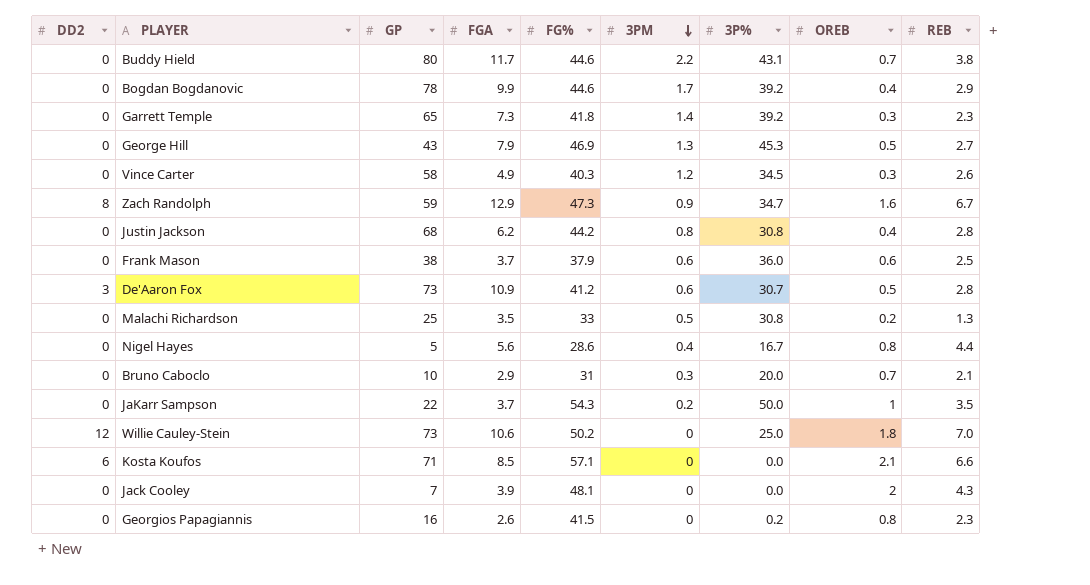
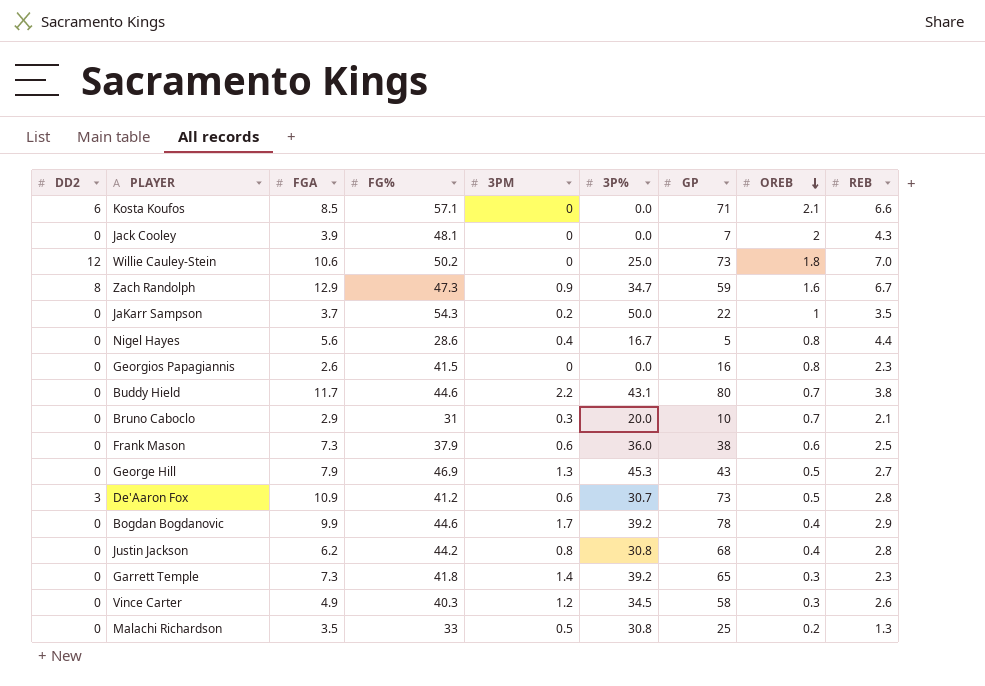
row order: 3PM descending -> OREB descending
column GP | position: 3 -> 7
Georgios Papagiannis | 3P%: 0.2 -> 0.0
Frank Mason | FGA: 3.7 -> 7.3

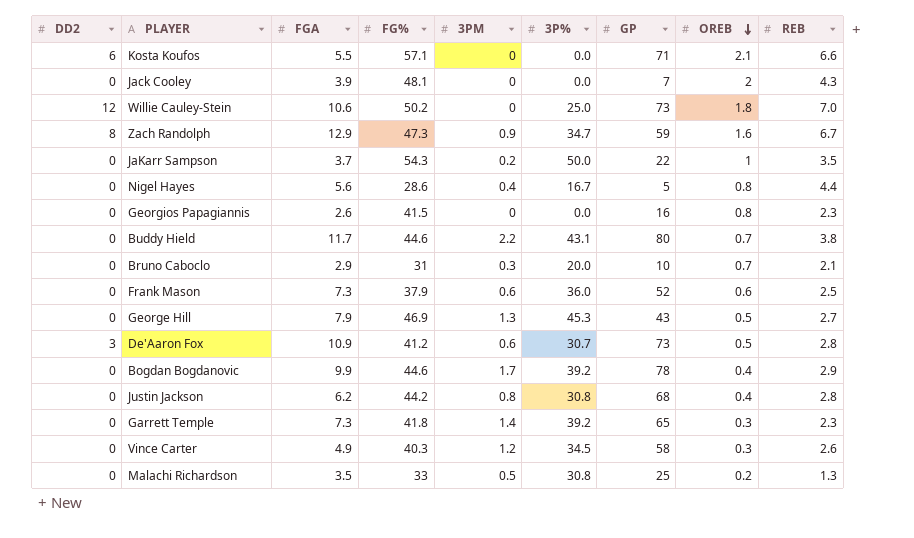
Kosta Koufos | FGA: 8.5 -> 5.5
Frank Mason | GP: 38 -> 52

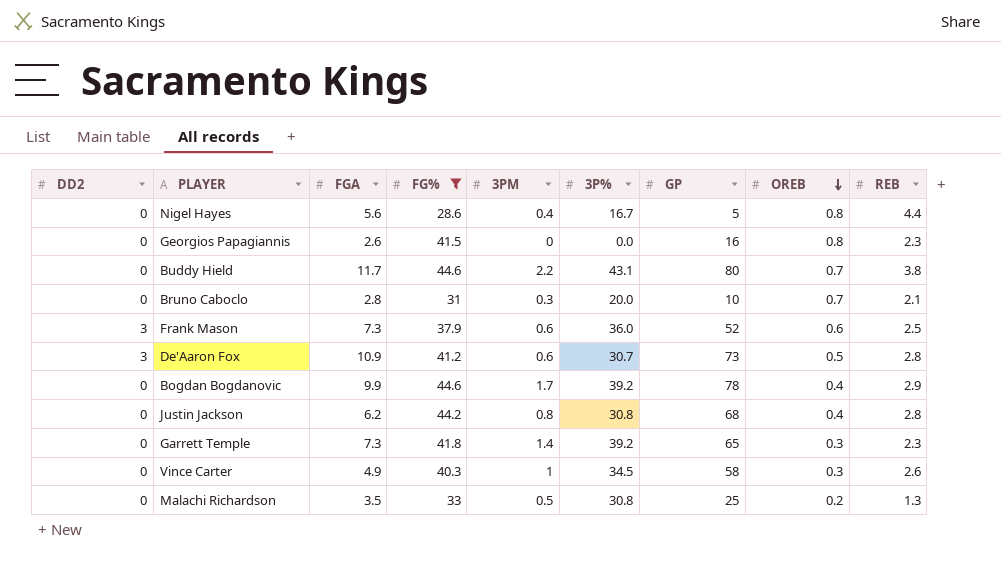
filter: none -> FG% <= 44.6
Bruno Caboclo | FGA: 2.9 -> 2.8
Frank Mason | DD2: 0 -> 3
Vince Carter | 3PM: 1.2 -> 1

